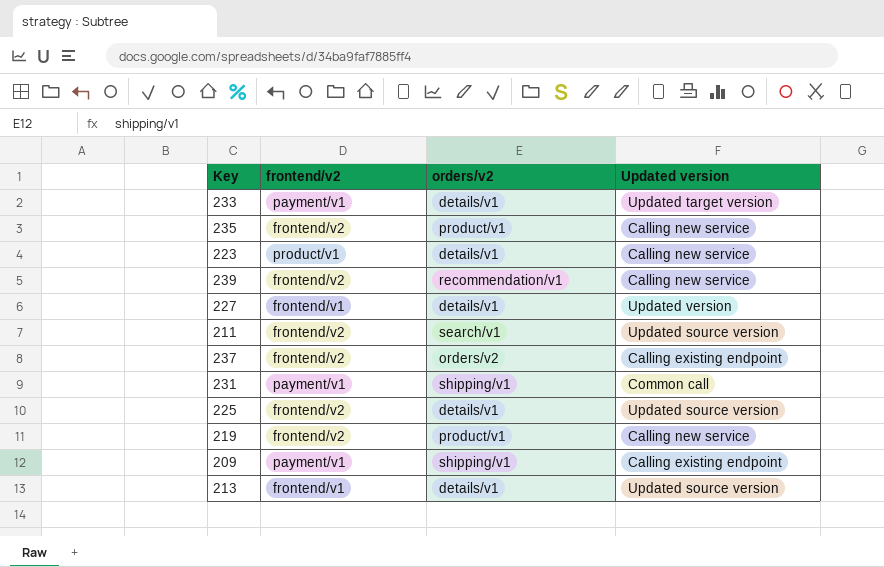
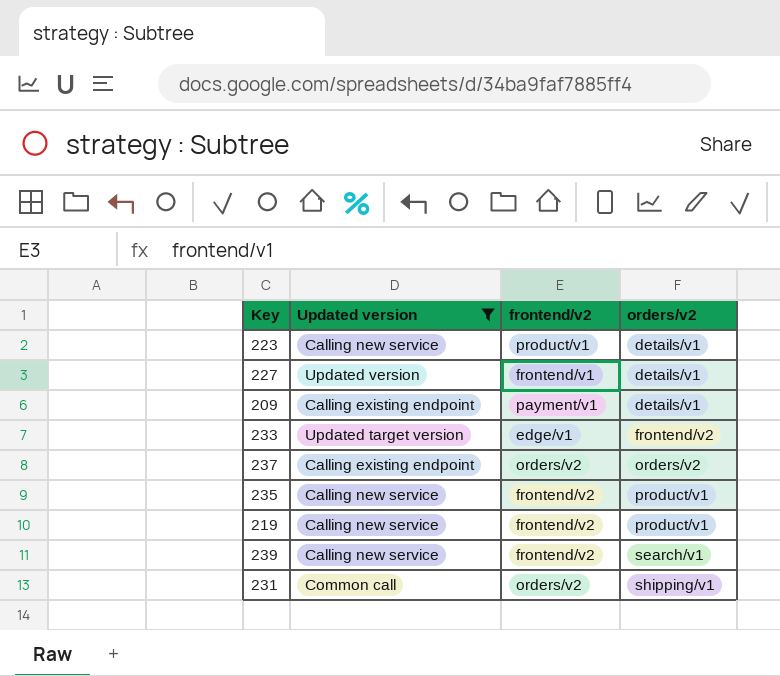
filter: none -> Updated version != Updated source version
row order: none -> orders/v2 ascending
column Updated version | position: 4 -> 2
209 | orders/v2: shipping/v1 -> details/v1
233 | frontend/v2: payment/v1 -> edge/v1
233 | orders/v2: details/v1 -> frontend/v2
237 | frontend/v2: frontend/v2 -> orders/v2
239 | orders/v2: recommendation/v1 -> search/v1
231 | frontend/v2: payment/v1 -> orders/v2

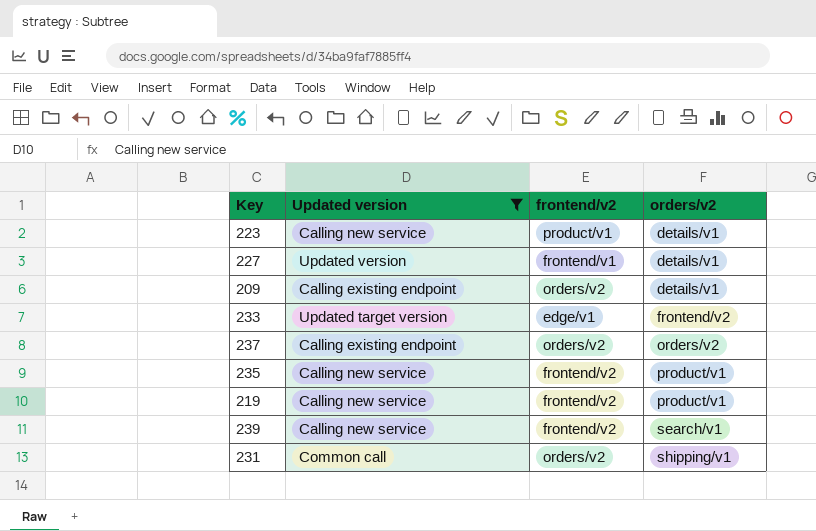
209 | frontend/v2: payment/v1 -> orders/v2

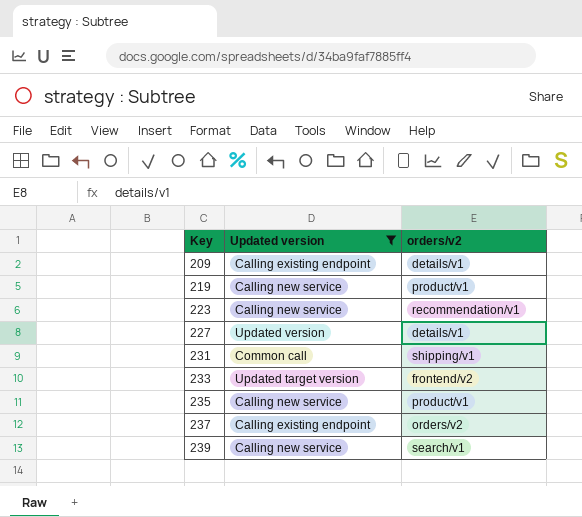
row order: orders/v2 ascending -> Key ascending
column frontend/v2 | position: 3 -> none
223 | orders/v2: details/v1 -> recommendation/v1

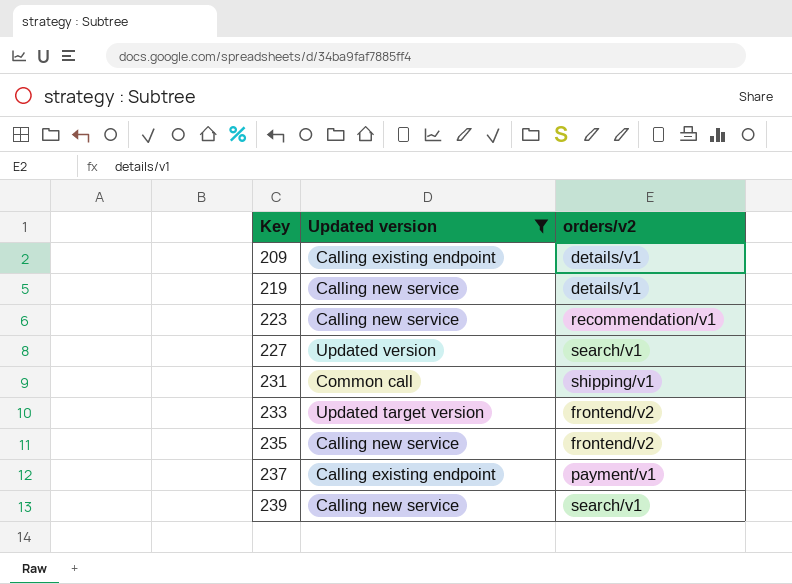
219 | orders/v2: product/v1 -> details/v1
227 | orders/v2: details/v1 -> search/v1
235 | orders/v2: product/v1 -> frontend/v2
237 | orders/v2: orders/v2 -> payment/v1

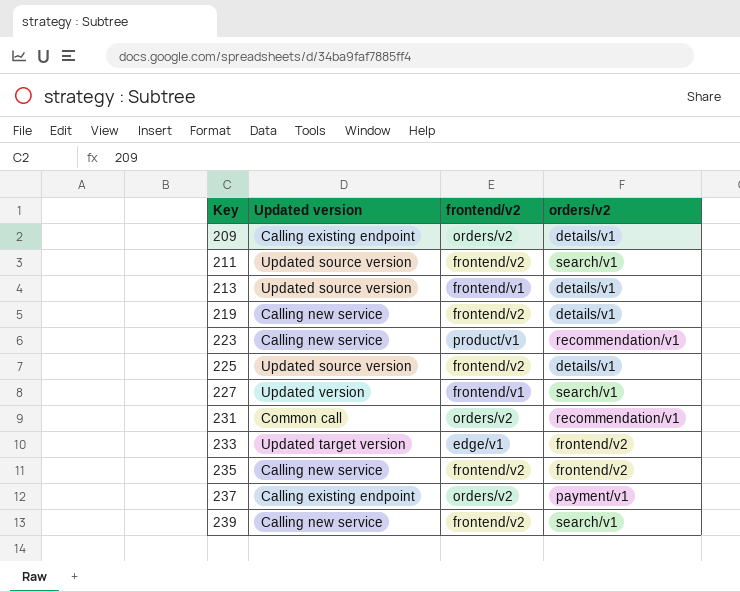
filter: Updated version != Updated source version -> none
column frontend/v2 | position: none -> 3
231 | orders/v2: shipping/v1 -> recommendation/v1

